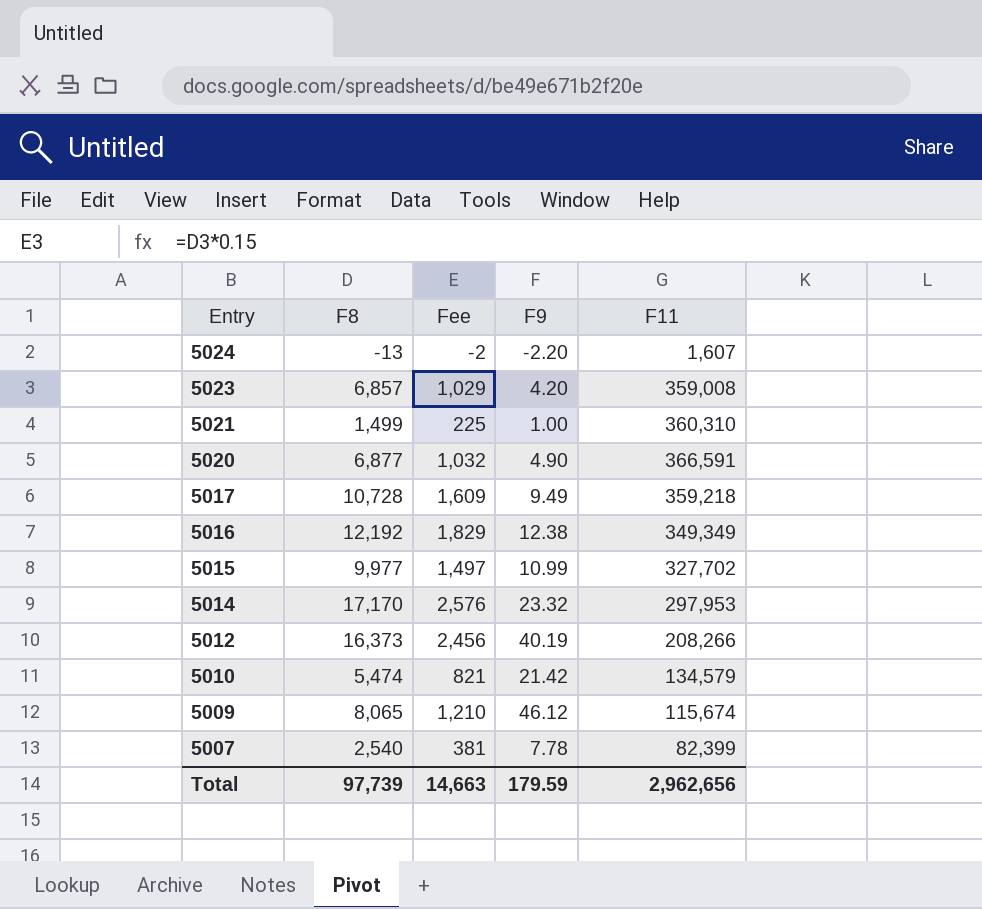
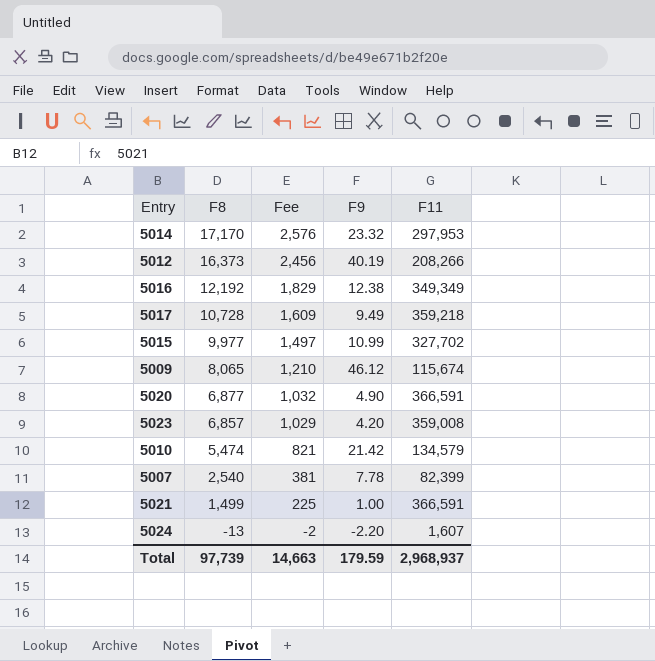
row order: Entry descending -> F8 descending
5021 | F11: 360,310 -> 366,591
Total | F11: 2,962,656 -> 2,968,937

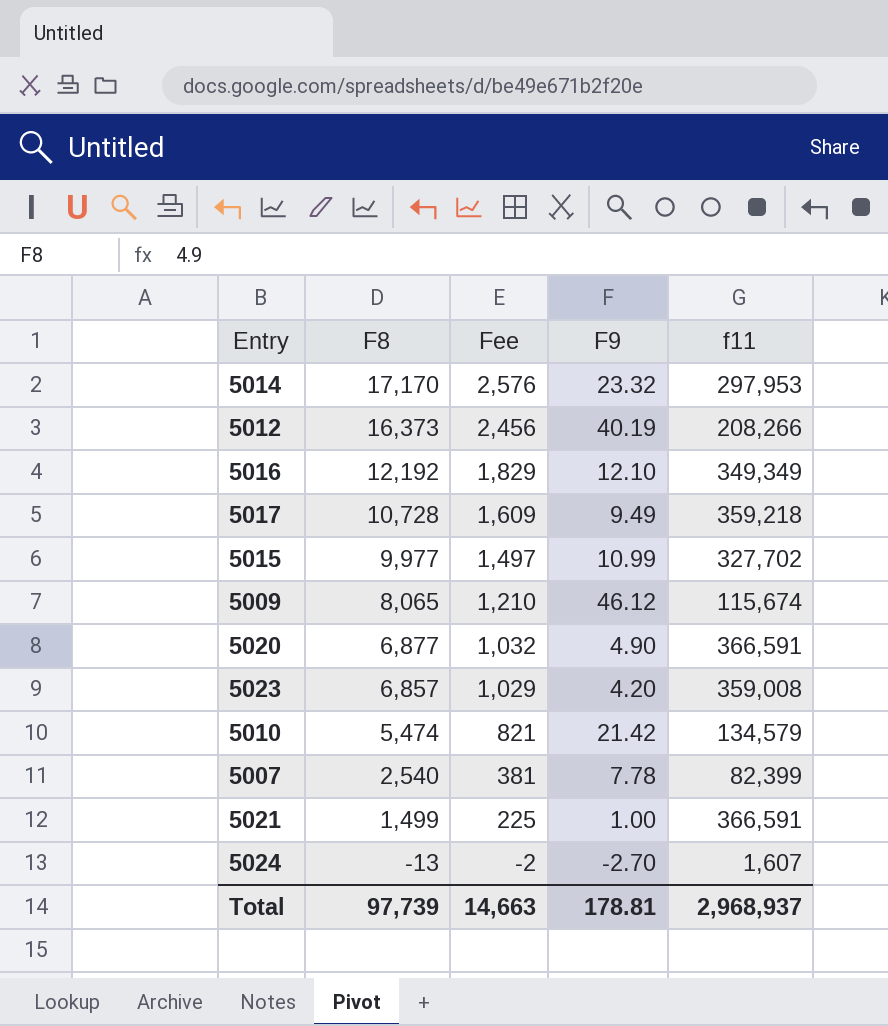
column name: F11 -> f11
5016 | F9: 12.38 -> 12.10
5024 | F9: -2.20 -> -2.70
Total | F9: 179.59 -> 178.81

